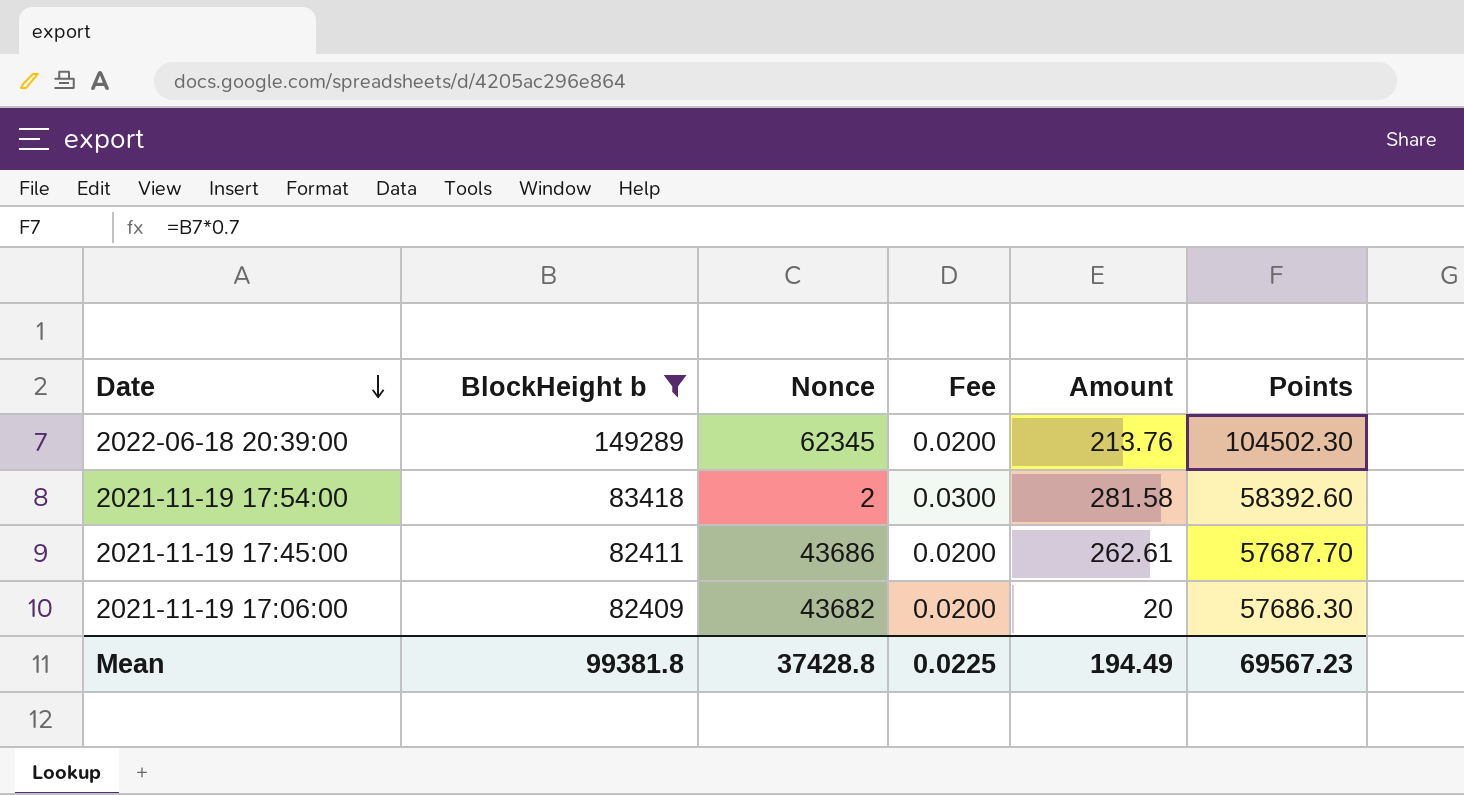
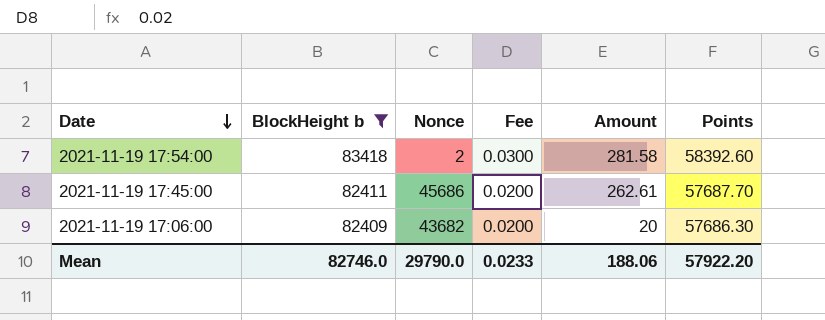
row 2022-06-18 20:39:00: 149289 | 62345 | 0.0200 | 213.76 | 104502.30 -> none
2021-11-19 17:45:00 | Nonce: 43686 -> 45686
Mean | BlockHeight b: 99381.8 -> 82746.0
Mean | Nonce: 37428.8 -> 29790.0
Mean | Fee: 0.0225 -> 0.0233
Mean | Amount: 194.49 -> 188.06
Mean | Points: 69567.23 -> 57922.20

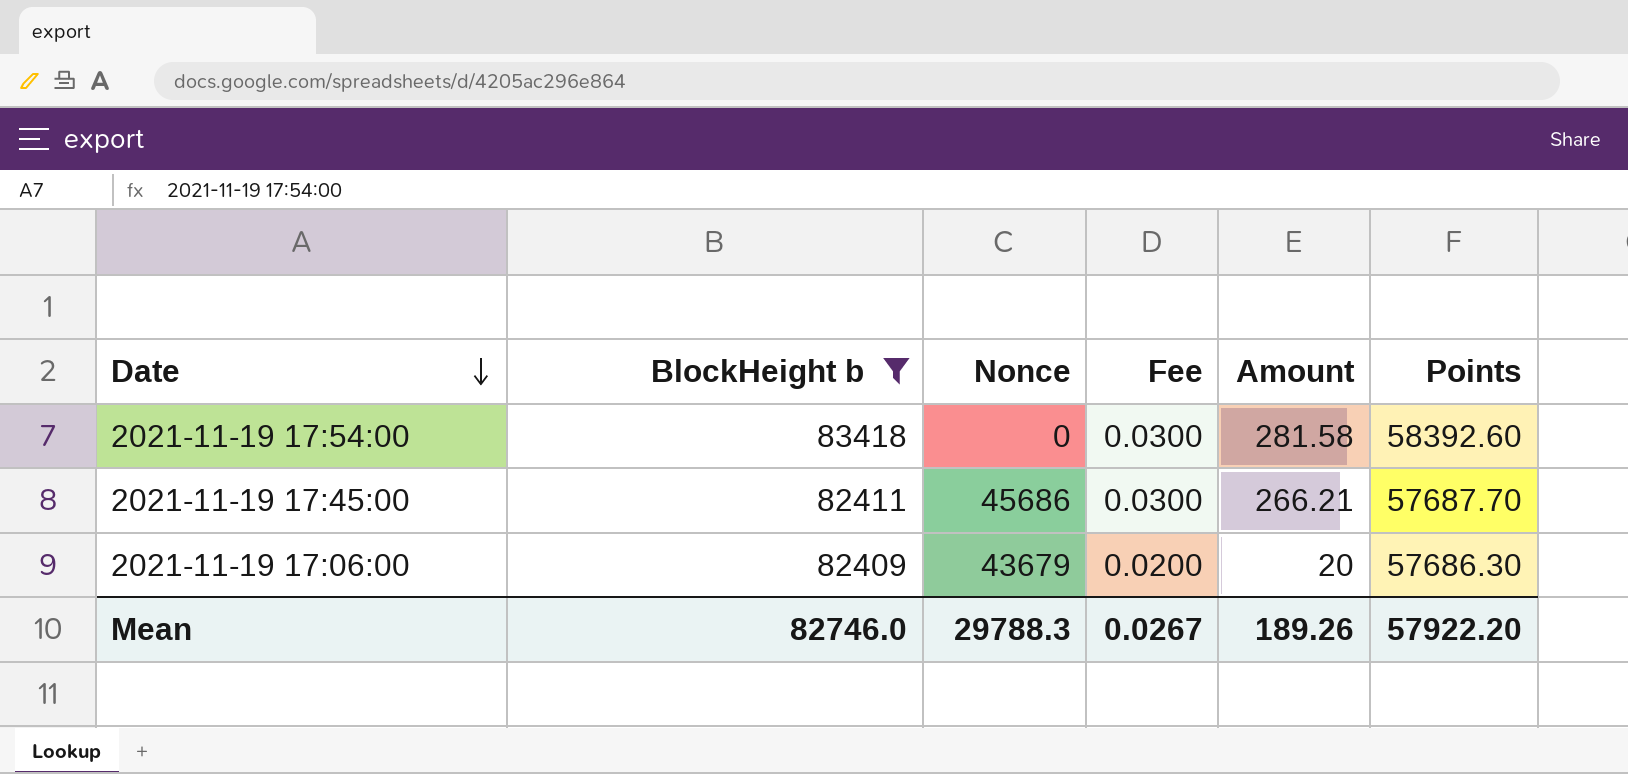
2021-11-19 17:54:00 | Nonce: 2 -> 0
2021-11-19 17:45:00 | Fee: 0.0200 -> 0.0300
2021-11-19 17:45:00 | Amount: 262.61 -> 266.21
2021-11-19 17:06:00 | Nonce: 43682 -> 43679
Mean | Nonce: 29790.0 -> 29788.3
Mean | Fee: 0.0233 -> 0.0267
Mean | Amount: 188.06 -> 189.26

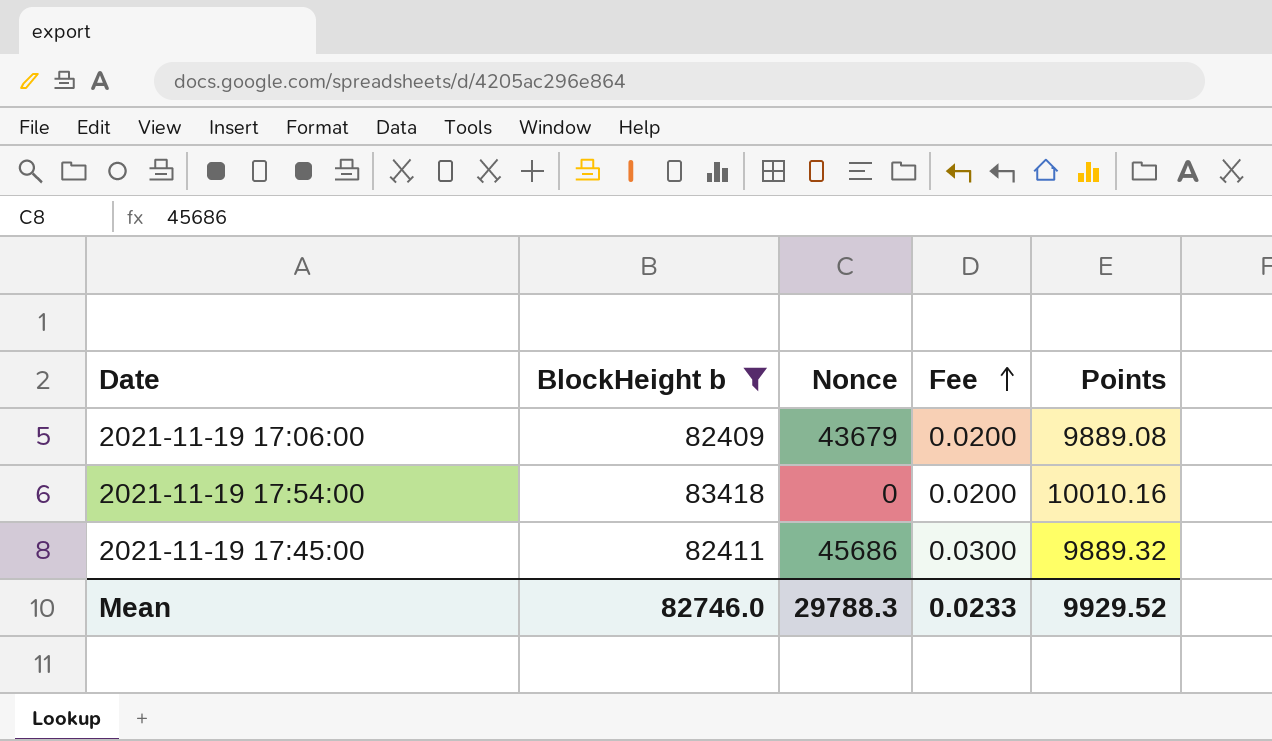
row order: Date descending -> Fee ascending
column Amount | position: 5 -> none
column Points | formula: [BlockHeight b] * 0.7 -> [BlockHeight b] * 0.12
2021-11-19 17:54:00 | Fee: 0.0300 -> 0.0200
Mean | Fee: 0.0267 -> 0.0233
Mean | Points: 57922.20 -> 9929.52

